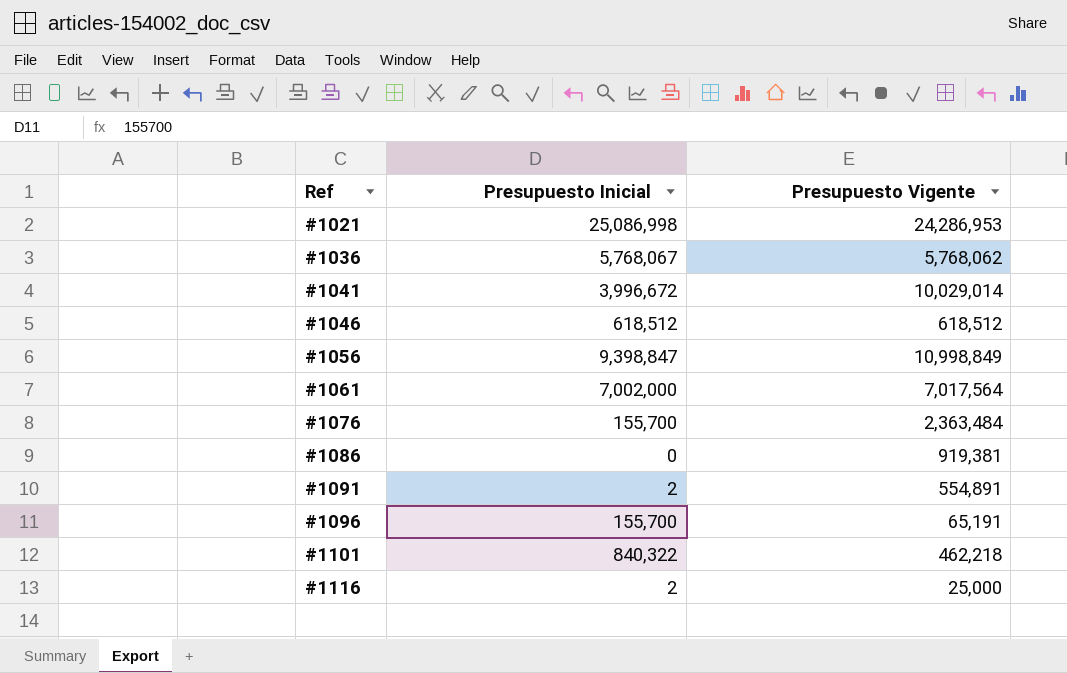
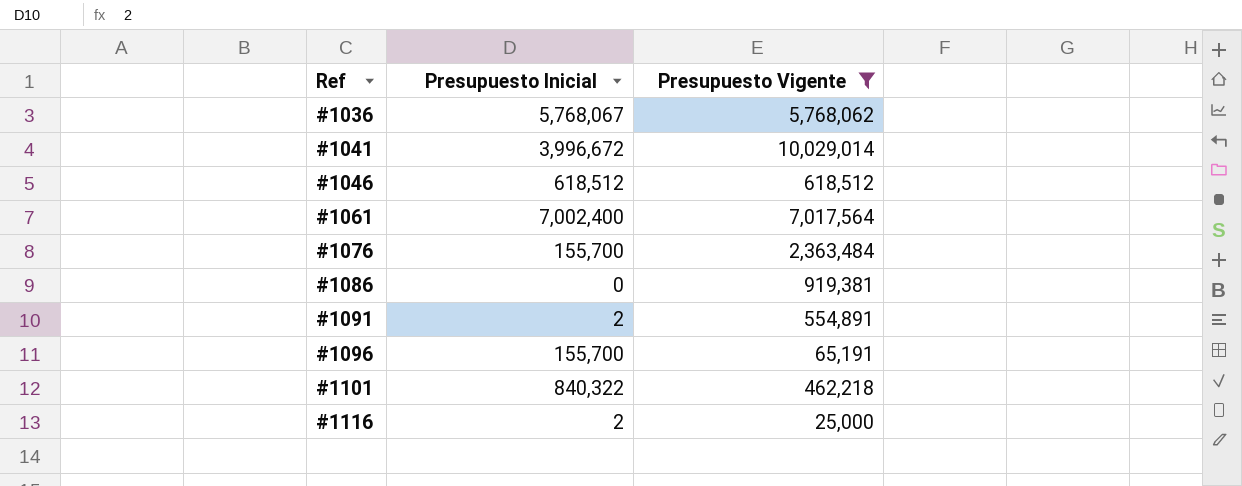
filter: none -> Presupuesto Vigente <= 10,029,014
#1061 | Presupuesto Inicial: 7,002,000 -> 7,002,400

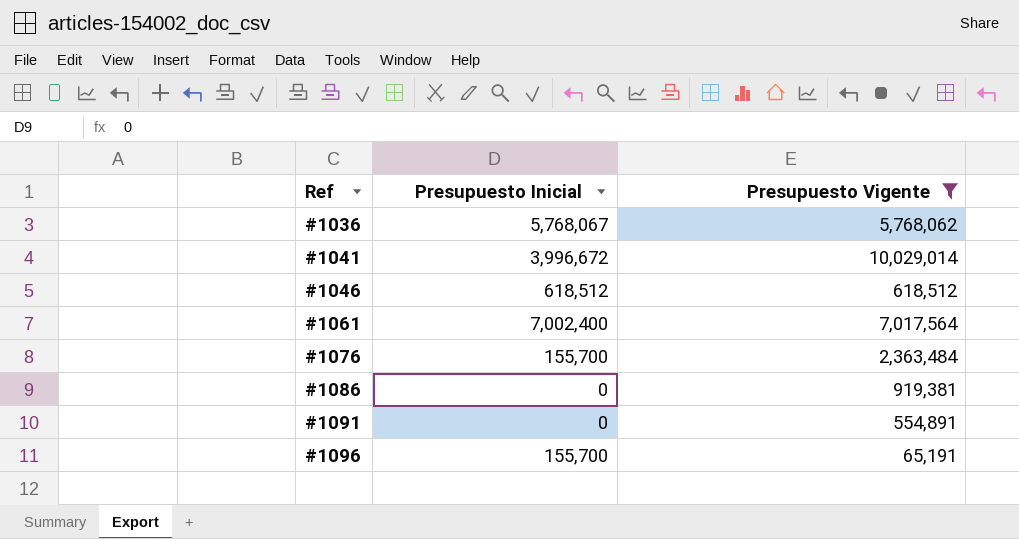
row #1101: 840,322 | 462,218 -> none
row #1116: 2 | 25,000 -> none
#1091 | Presupuesto Inicial: 2 -> 0

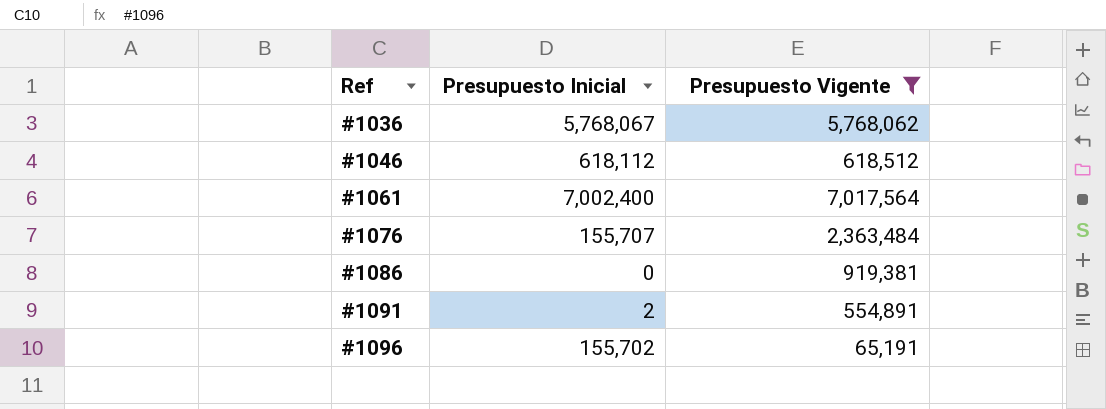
row #1041: 3,996,672 | 10,029,014 -> none
#1046 | Presupuesto Inicial: 618,512 -> 618,112
#1076 | Presupuesto Inicial: 155,700 -> 155,707
#1091 | Presupuesto Inicial: 0 -> 2
#1096 | Presupuesto Inicial: 155,700 -> 155,702

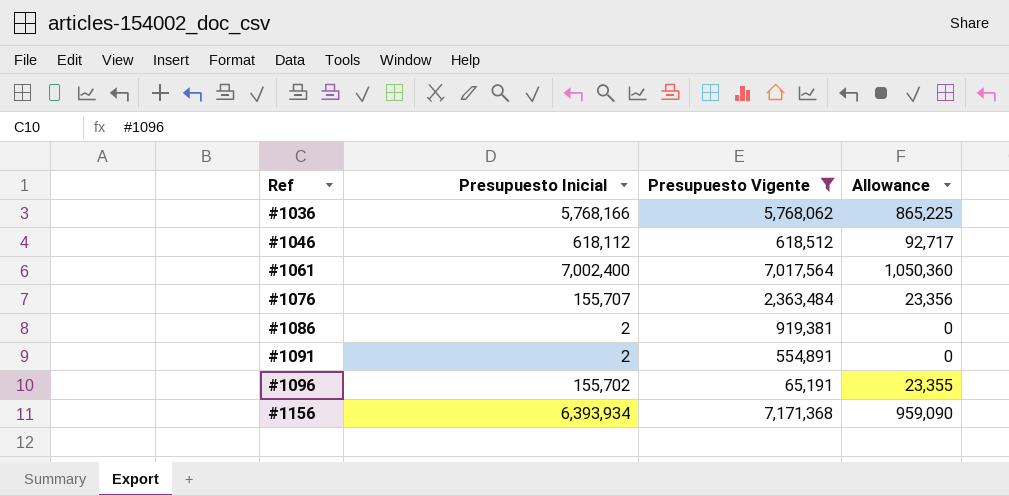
column Allowance | formula: none -> [Presupuesto Inicial] * 0.15
#1036 | Presupuesto Inicial: 5,768,067 -> 5,768,166
#1086 | Presupuesto Inicial: 0 -> 2
row #1156: none -> 6,393,934 | 7,171,368 | 959,090

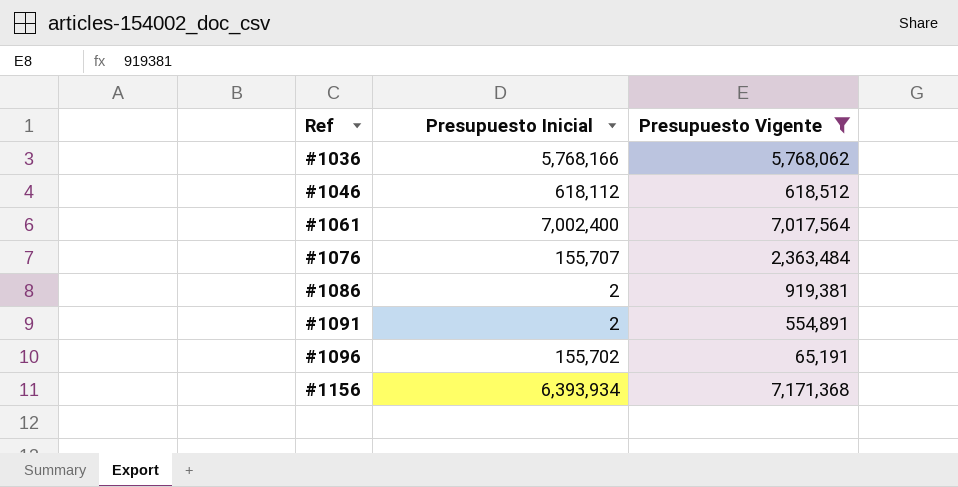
column Allowance | formula: [Presupuesto Inicial] * 0.15 -> none

